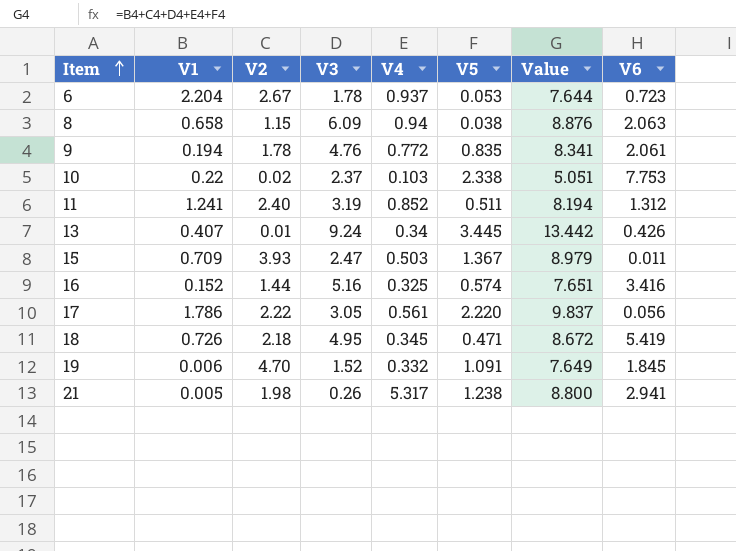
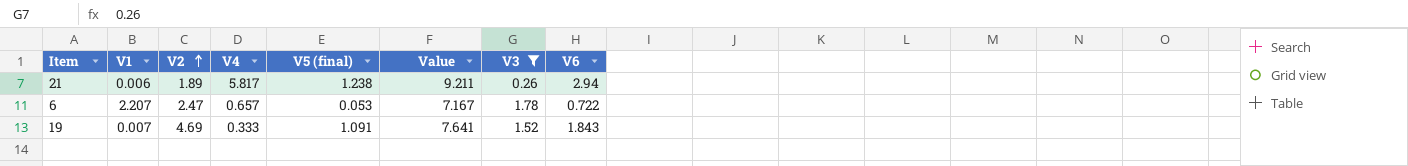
filter: none -> V3 <= 1.78
row order: Item ascending -> V2 ascending
column name: V5 -> V5 (final)
column V3 | position: 4 -> 7
21 | V1: 0.005 -> 0.006
21 | V2: 1.98 -> 1.89
21 | V4: 5.317 -> 5.817
21 | Value: 8.800 -> 9.211
21 | V6: 2.941 -> 2.94
6 | V1: 2.204 -> 2.207
6 | V2: 2.67 -> 2.47
6 | V4: 0.937 -> 0.657
6 | Value: 7.644 -> 7.167
6 | V6: 0.723 -> 0.722
19 | V1: 0.006 -> 0.007
19 | V2: 4.70 -> 4.69
19 | V4: 0.332 -> 0.333
19 | Value: 7.649 -> 7.641
19 | V6: 1.845 -> 1.843

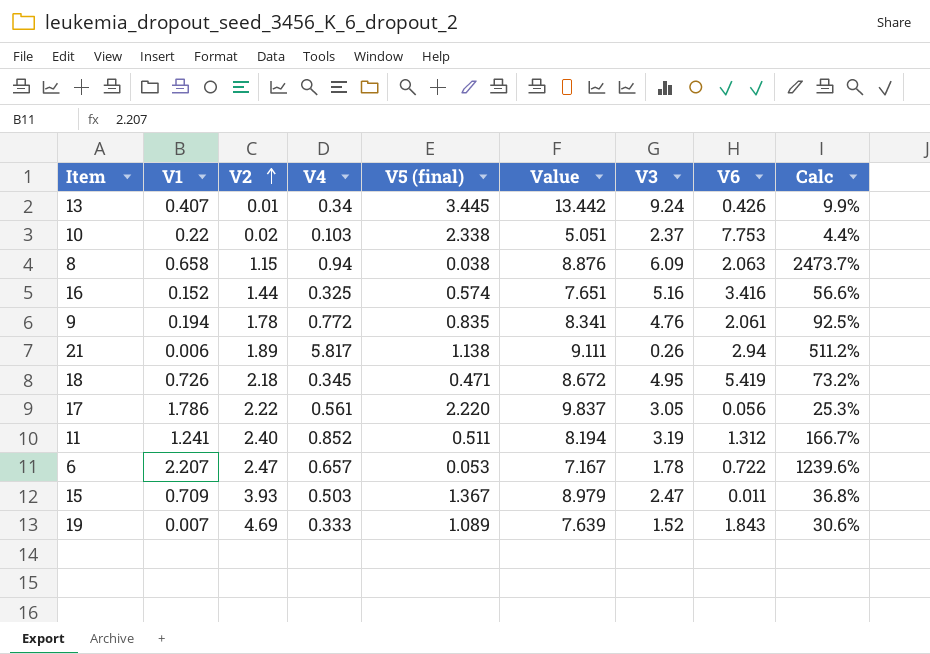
filter: V3 <= 1.78 -> none
column Calc | formula: none -> [V4] / [V5 (final)]
21 | V5 (final): 1.238 -> 1.138
21 | Value: 9.211 -> 9.111
19 | V5 (final): 1.091 -> 1.089
19 | Value: 7.641 -> 7.639

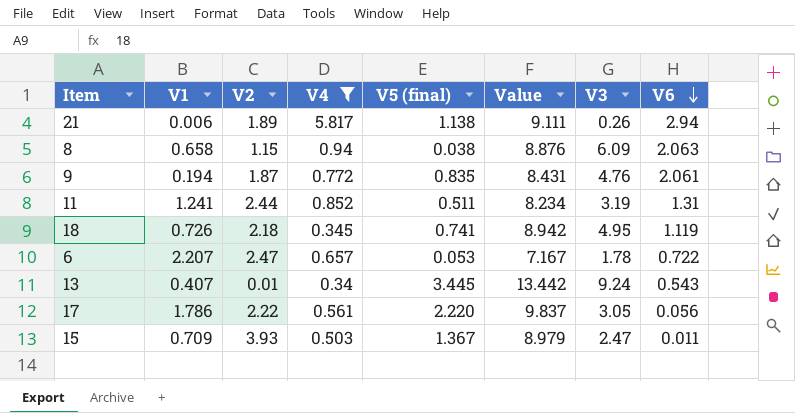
filter: none -> V4 >= 0.34
row order: V2 ascending -> V6 descending
column Calc | formula: [V4] / [V5 (final)] -> none
9 | V2: 1.78 -> 1.87
9 | Value: 8.341 -> 8.431
11 | V2: 2.40 -> 2.44
11 | Value: 8.194 -> 8.234
11 | V6: 1.312 -> 1.31
18 | V5 (final): 0.471 -> 0.741
18 | Value: 8.672 -> 8.942
18 | V6: 5.419 -> 1.119
13 | V6: 0.426 -> 0.543

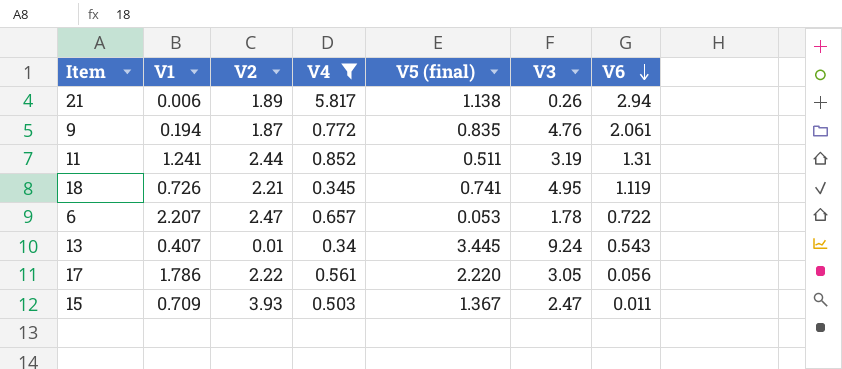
column Value | formula: [V1] + [V2] + [V4] + [V5 (final)] + [V3] -> none
row 8: 0.658 | 1.15 | 0.94 | 0.038 | 8.876 | 6.09 | 2.063 -> none
18 | V2: 2.18 -> 2.21

